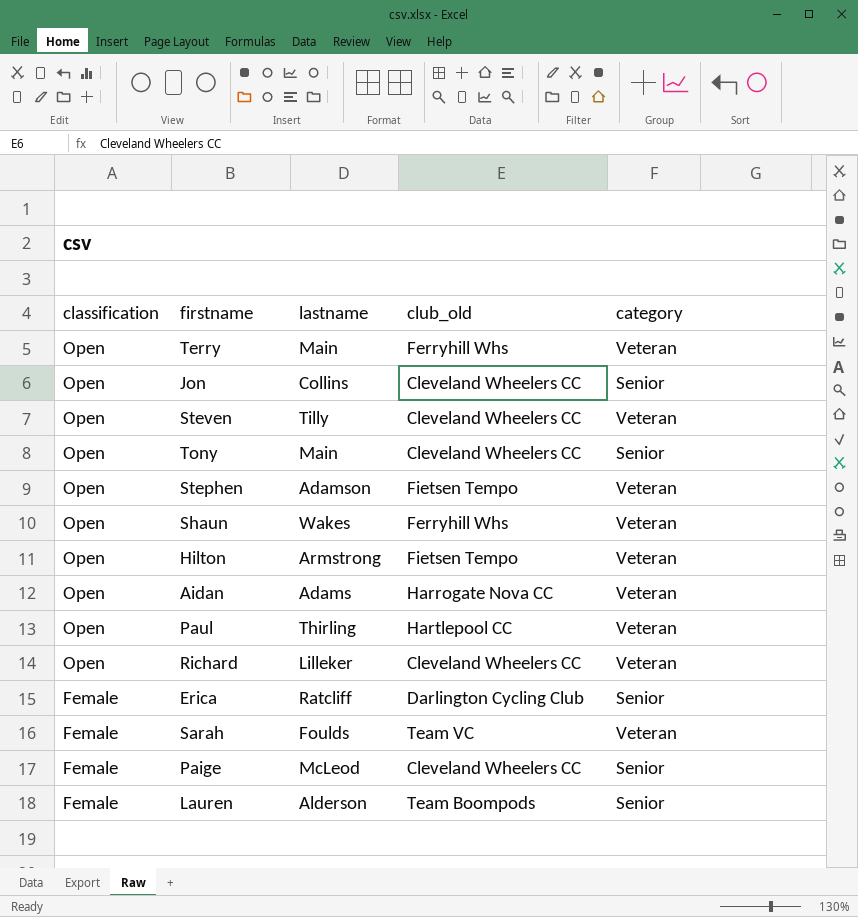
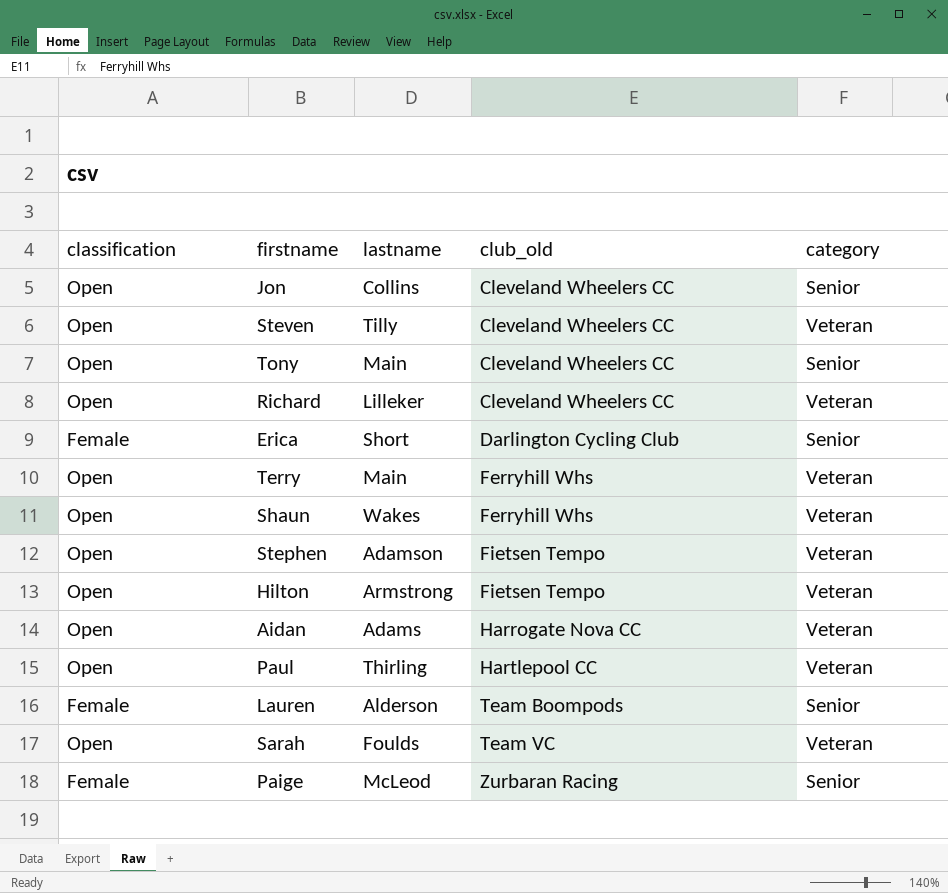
row order: classification descending -> club_old ascending
Erica | lastname: Ratcliff -> Short
Sarah | classification: Female -> Open
Paige | club_old: Cleveland Wheelers CC -> Zurbaran Racing

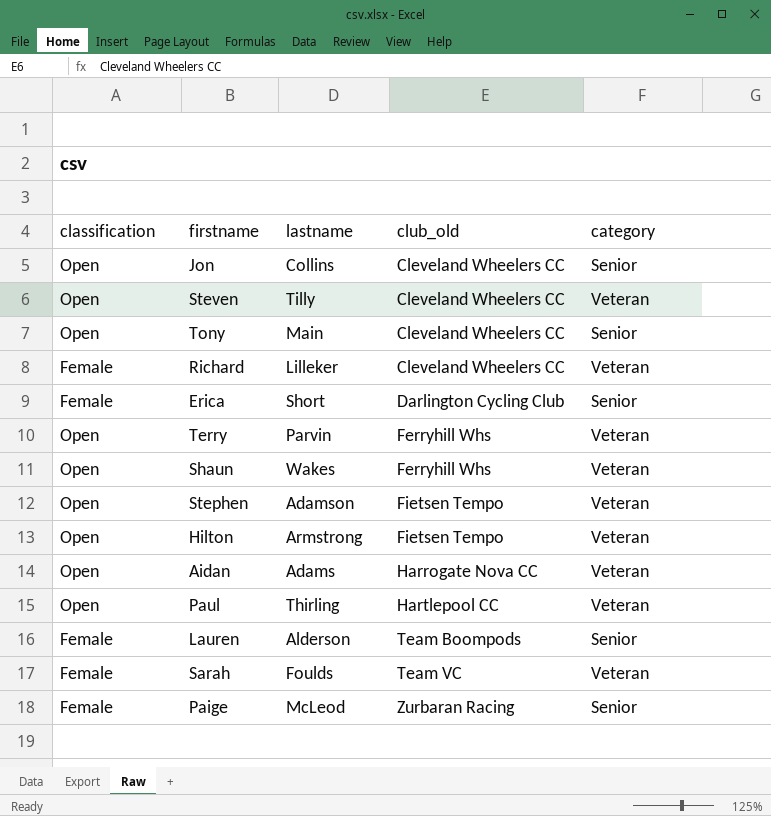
Richard | classification: Open -> Female
Terry | lastname: Main -> Parvin
Sarah | classification: Open -> Female

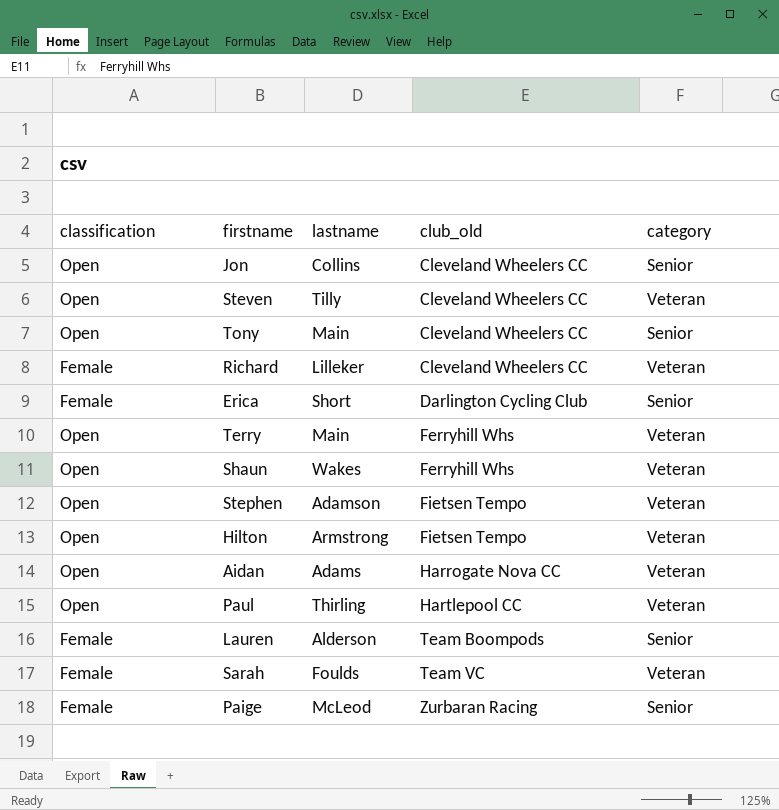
Terry | lastname: Parvin -> Main

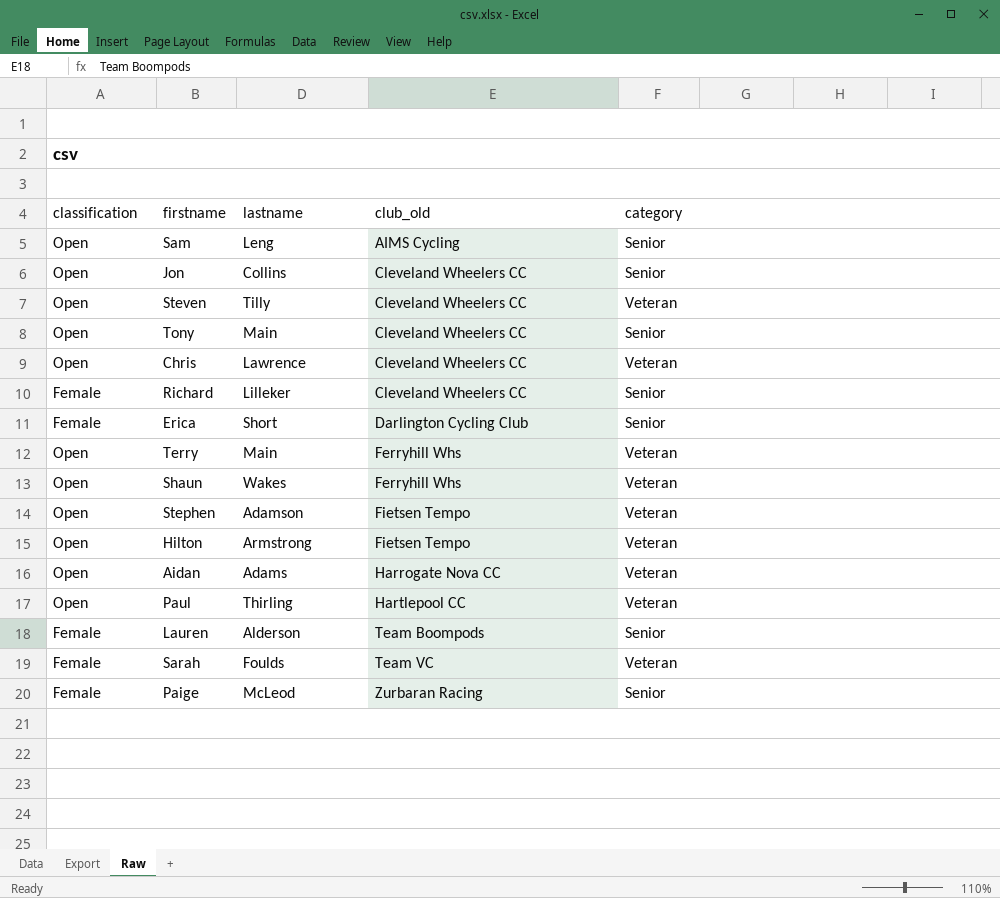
row Sam: none -> Open | Leng | AIMS Cycling | Senior
row Chris: none -> Open | Lawrence | Cleveland Wheelers CC | Veteran
Richard | category: Veteran -> Senior

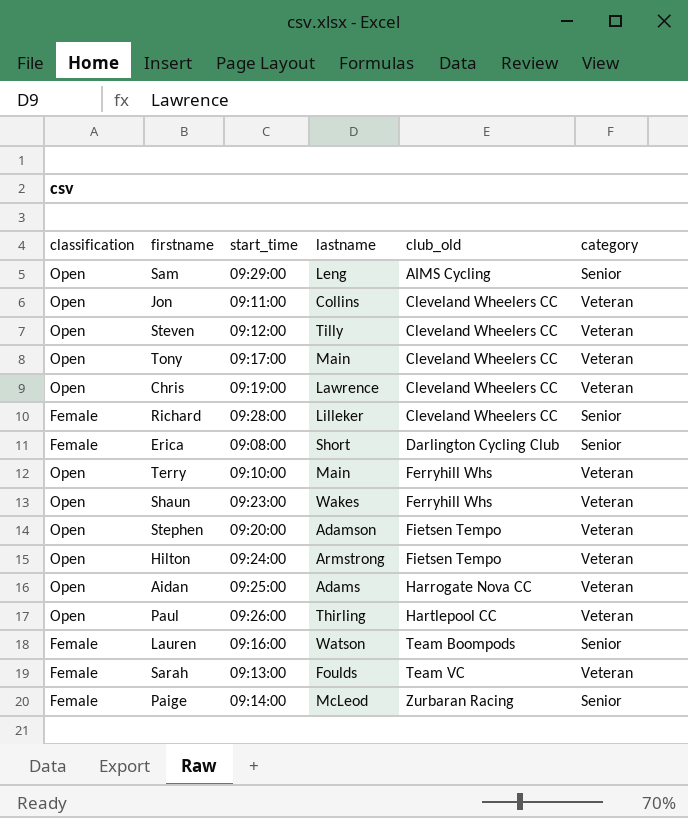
column start_time | position: none -> 3
Jon | category: Senior -> Veteran
Tony | category: Senior -> Veteran
Lauren | lastname: Alderson -> Watson

